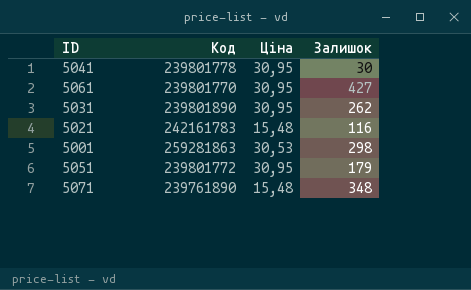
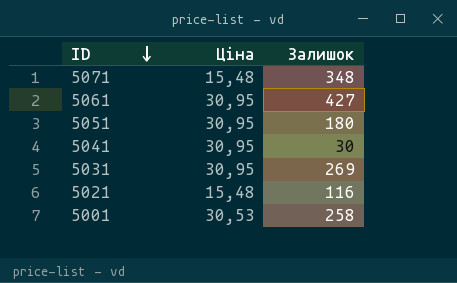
row order: none -> ID descending
column Код | position: 2 -> none
5051 | Залишок: 179 -> 180
5031 | Залишок: 262 -> 269
5001 | Залишок: 298 -> 258

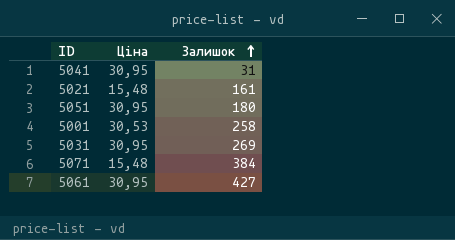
row order: ID descending -> Залишок ascending
5041 | Залишок: 30 -> 31
5021 | Залишок: 116 -> 161
5071 | Залишок: 348 -> 384

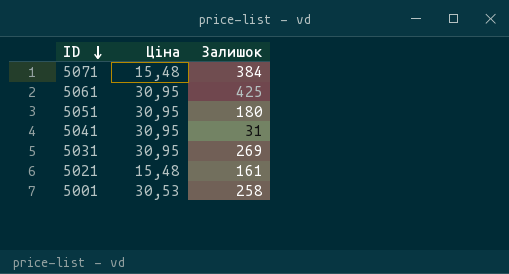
row order: Залишок ascending -> ID descending
5061 | Залишок: 427 -> 425

